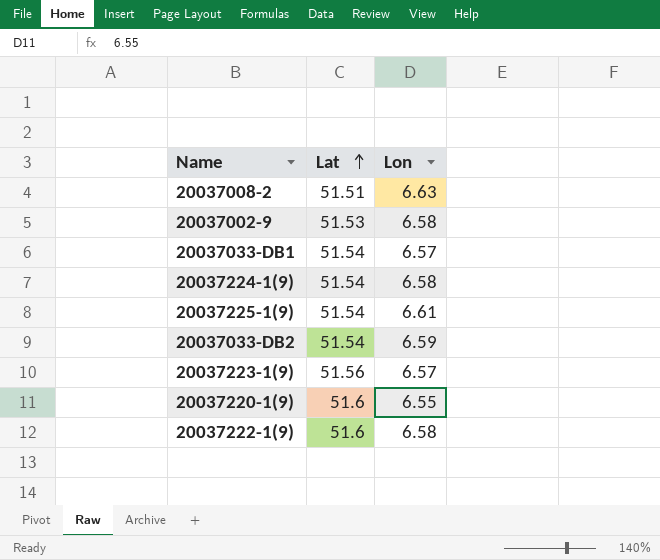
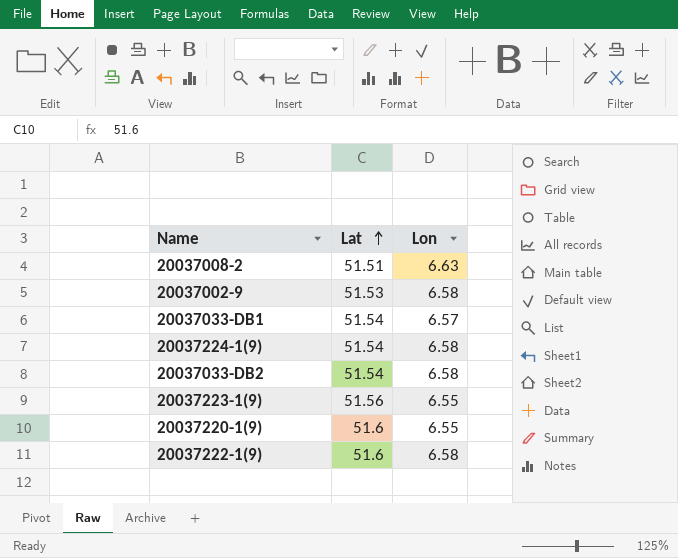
row 20037225-1(9): 51.54 | 6.61 -> none
20037033-DB2 | Lon: 6.59 -> 6.58
20037223-1(9) | Lon: 6.57 -> 6.55

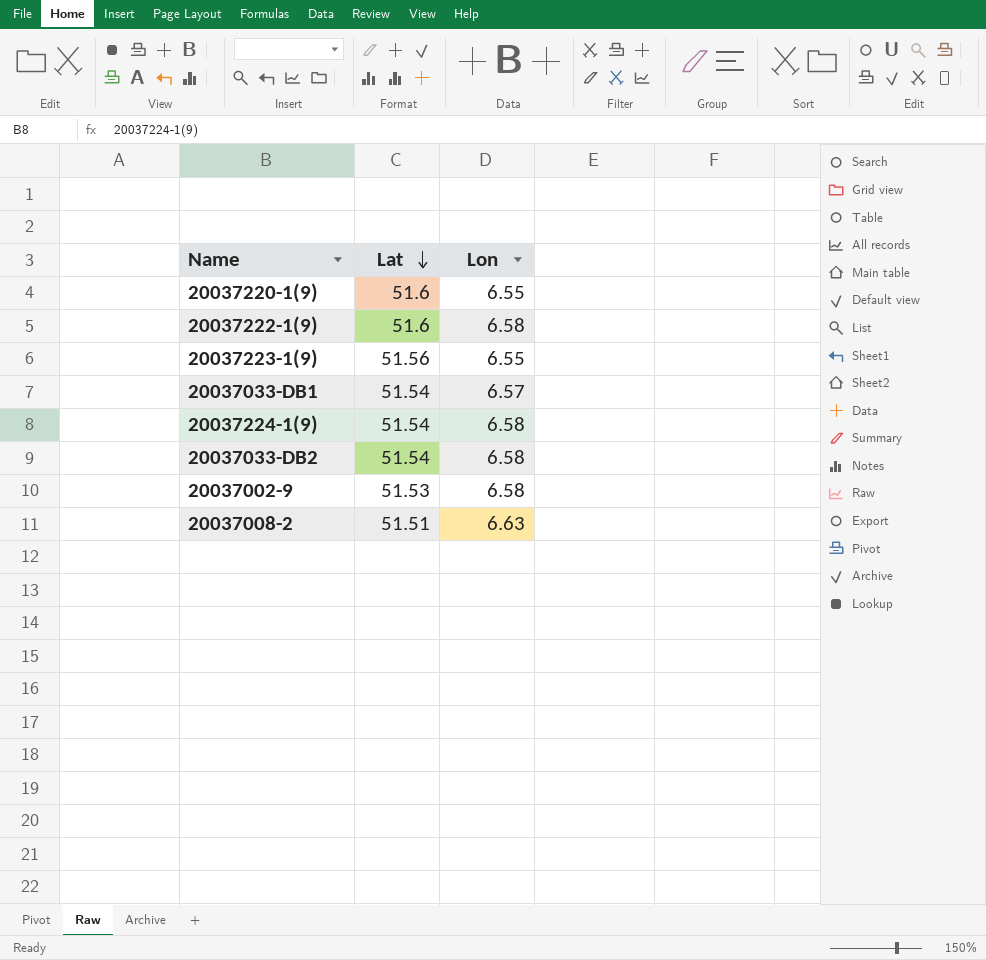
row order: Lat ascending -> Lat descending

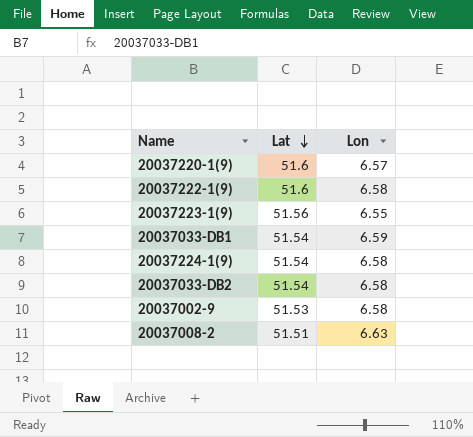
20037220-1(9) | Lon: 6.55 -> 6.57
20037033-DB1 | Lon: 6.57 -> 6.59

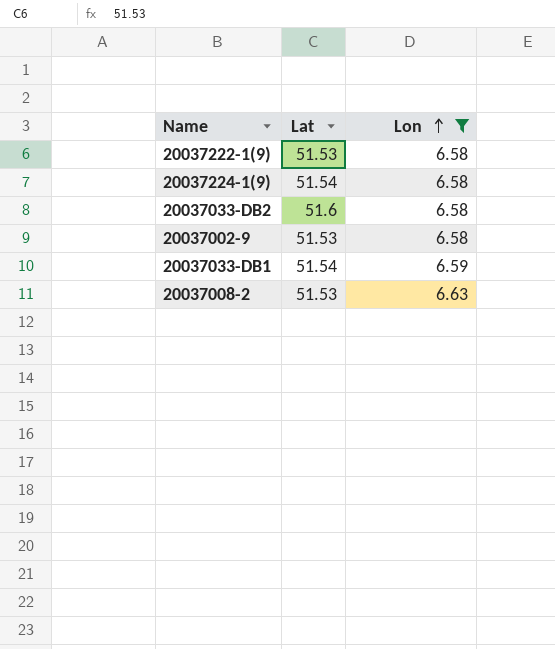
filter: none -> Lon >= 6.58
row order: Lat descending -> Lon ascending
20037222-1(9) | Lat: 51.6 -> 51.53
20037033-DB2 | Lat: 51.54 -> 51.6
20037008-2 | Lat: 51.51 -> 51.53

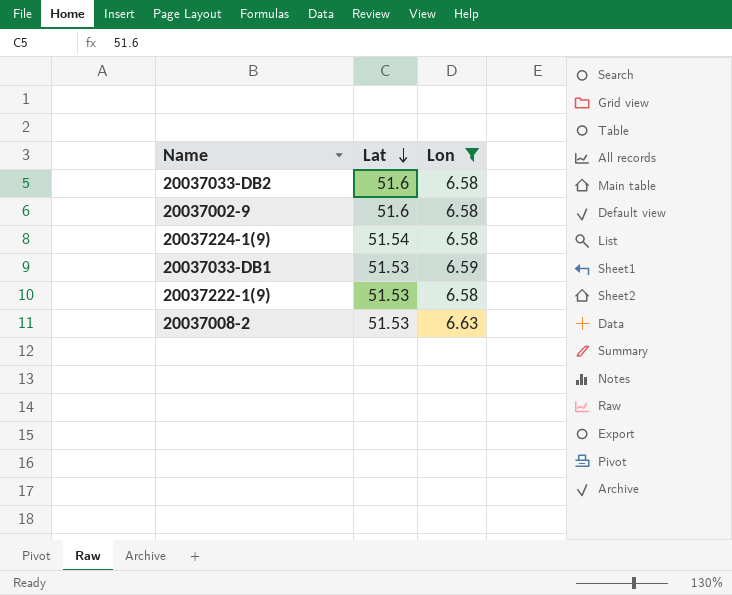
row order: Lon ascending -> Lat descending
20037002-9 | Lat: 51.53 -> 51.6
20037033-DB1 | Lat: 51.54 -> 51.53

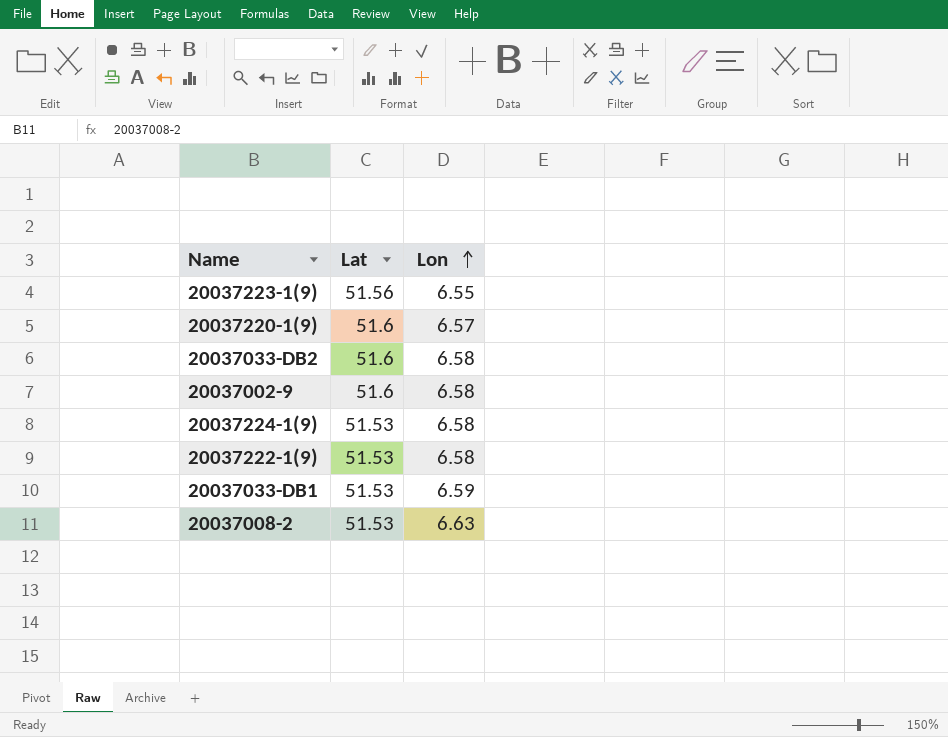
filter: Lon >= 6.58 -> none
row order: Lat descending -> Lon ascending
20037224-1(9) | Lat: 51.54 -> 51.53

